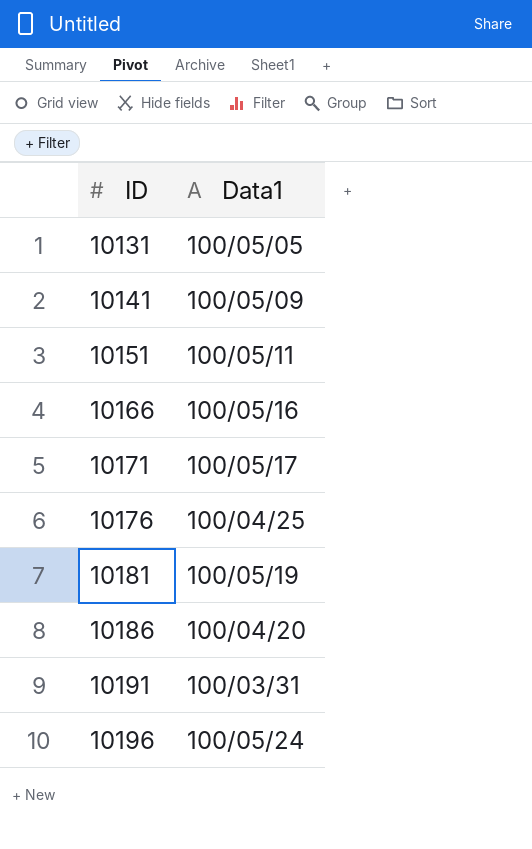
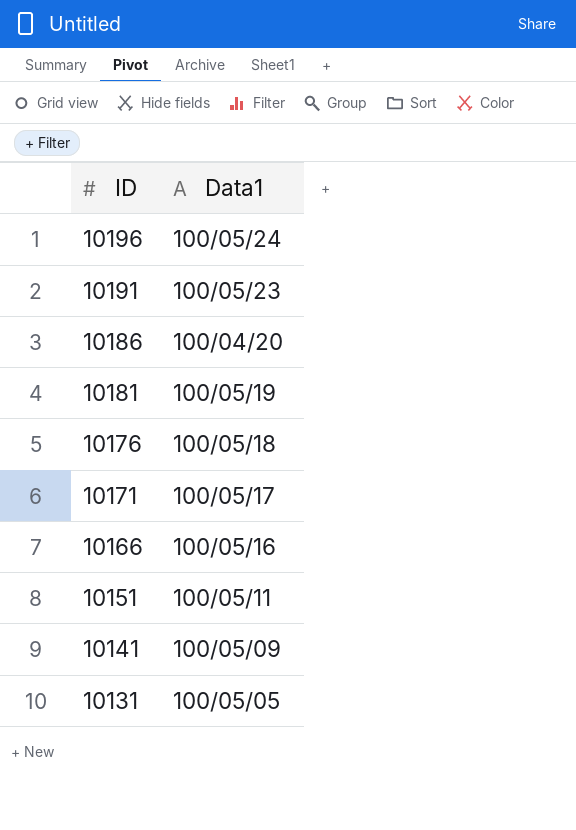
row order: ID ascending -> ID descending
10191 | Data1: 100/03/31 -> 100/05/23
10176 | Data1: 100/04/25 -> 100/05/18

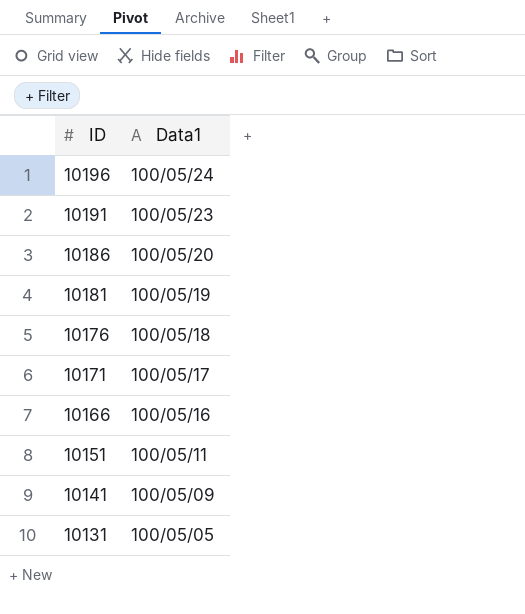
10186 | Data1: 100/04/20 -> 100/05/20

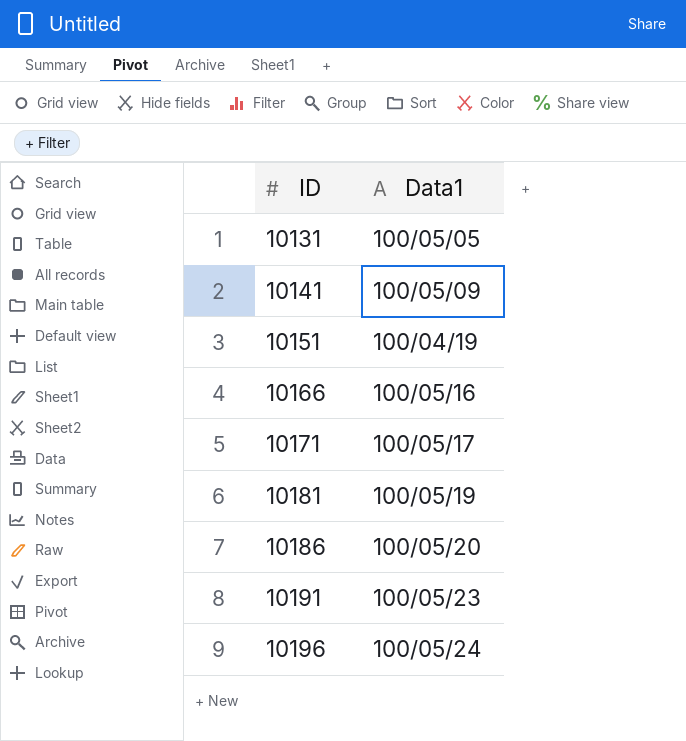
row order: ID descending -> ID ascending
row 10176: 100/05/18 -> none
10151 | Data1: 100/05/11 -> 100/04/19

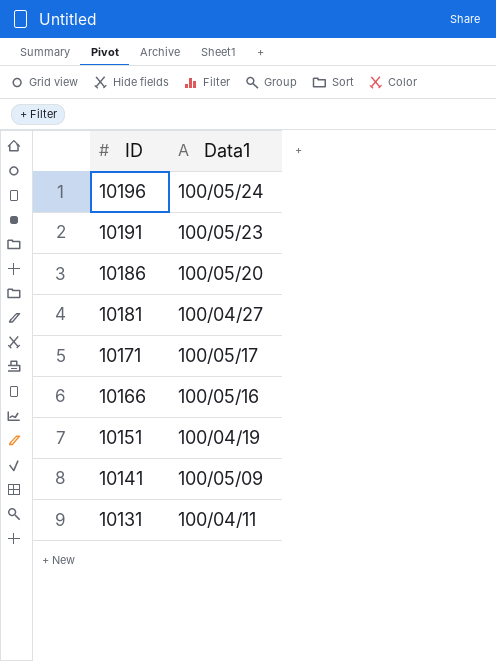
row order: ID ascending -> ID descending
10181 | Data1: 100/05/19 -> 100/04/27
10131 | Data1: 100/05/05 -> 100/04/11

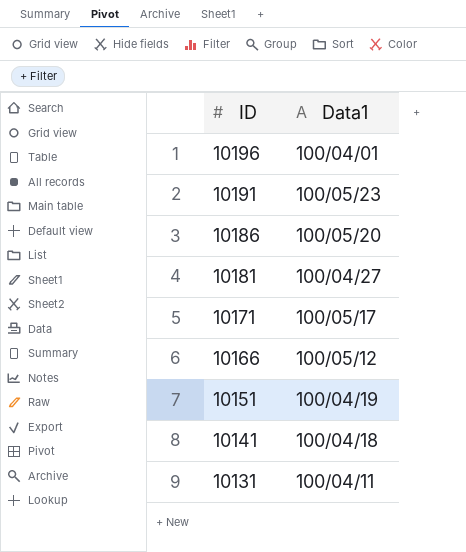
10196 | Data1: 100/05/24 -> 100/04/01
10166 | Data1: 100/05/16 -> 100/05/12
10141 | Data1: 100/05/09 -> 100/04/18

